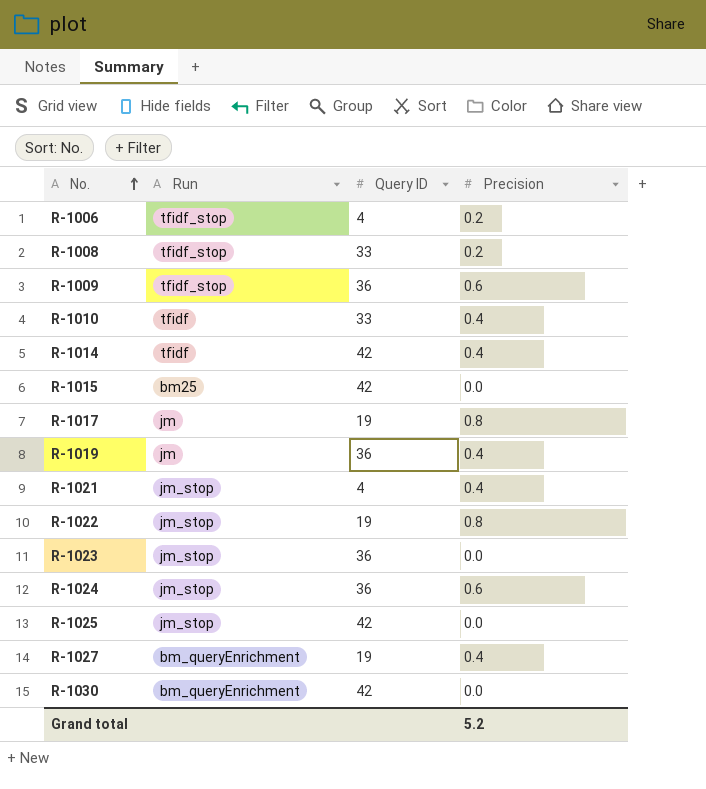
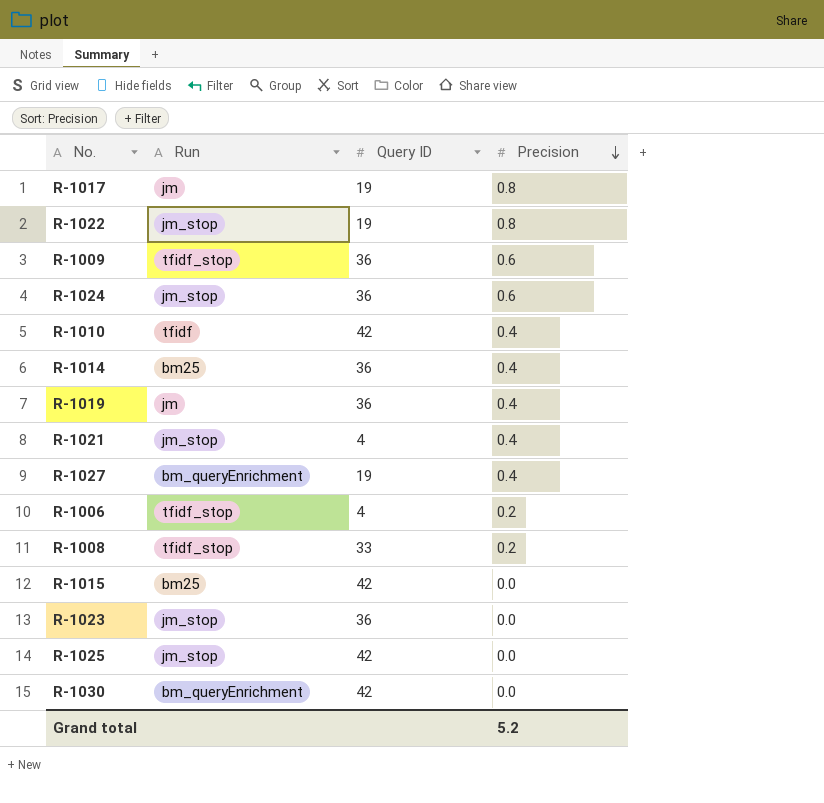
row order: No. ascending -> Precision descending
R-1010 | Query ID: 33 -> 42
R-1014 | Run: tfidf -> bm25
R-1014 | Query ID: 42 -> 36

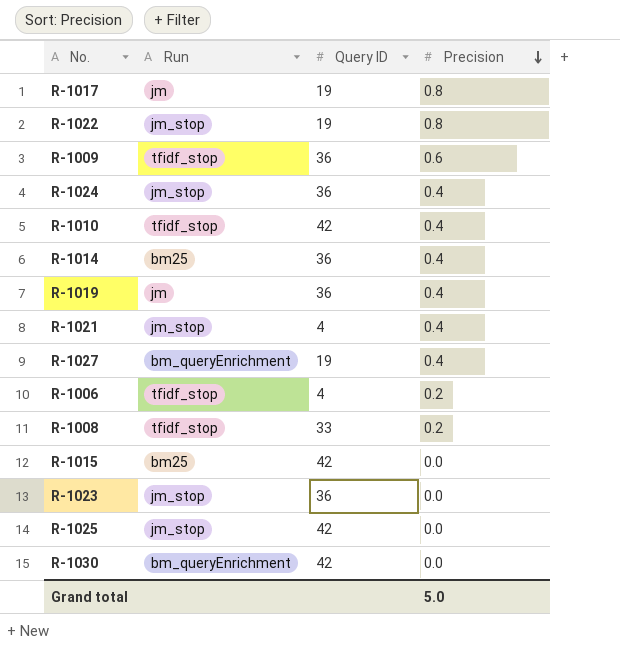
R-1024 | Precision: 0.6 -> 0.4
R-1010 | Run: tfidf -> tfidf_stop
Grand total | Precision: 5.2 -> 5.0

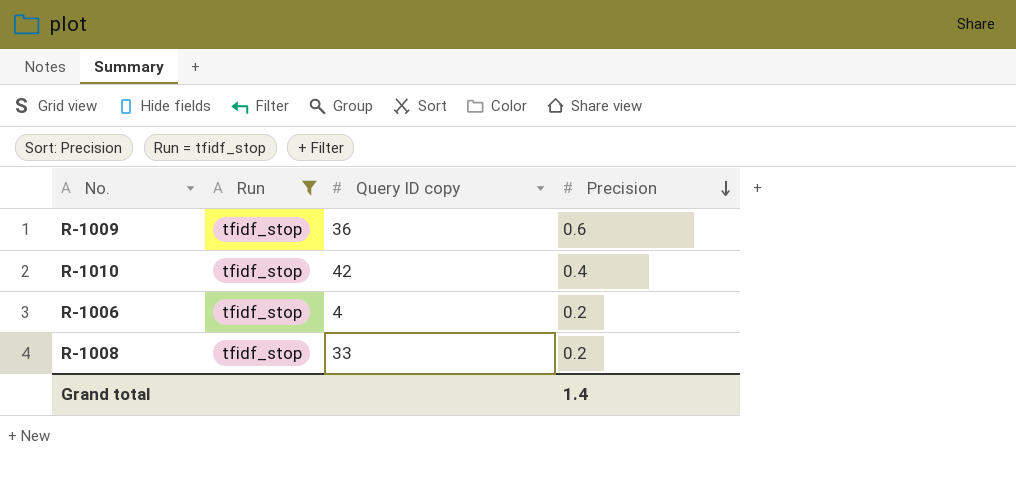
filter: none -> Run = tfidf_stop
column name: Query ID -> Query ID copy
Grand total | Precision: 5.0 -> 1.4

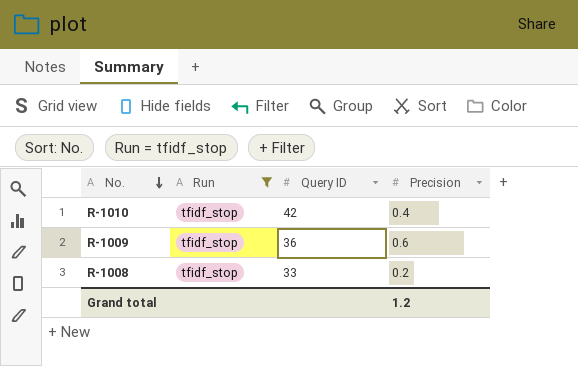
row order: Precision descending -> No. descending
column name: Query ID copy -> Query ID
row R-1006: tfidf_stop | 4 | 0.2 -> none
Grand total | Precision: 1.4 -> 1.2

